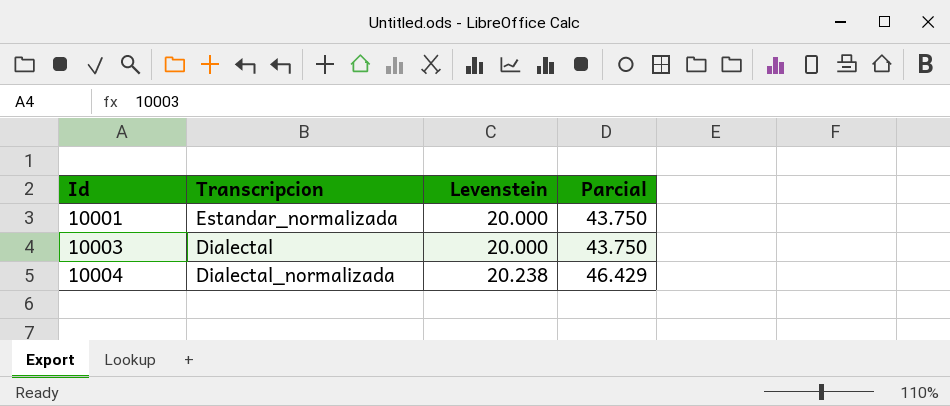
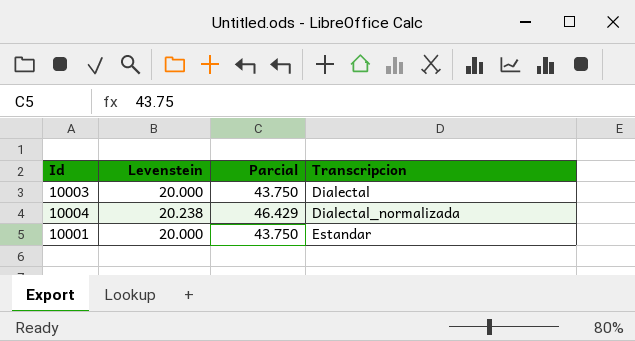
row order: Id ascending -> Transcripcion ascending
column Transcripcion | position: 2 -> 4
10001 | Transcripcion: Estandar_normalizada -> Estandar

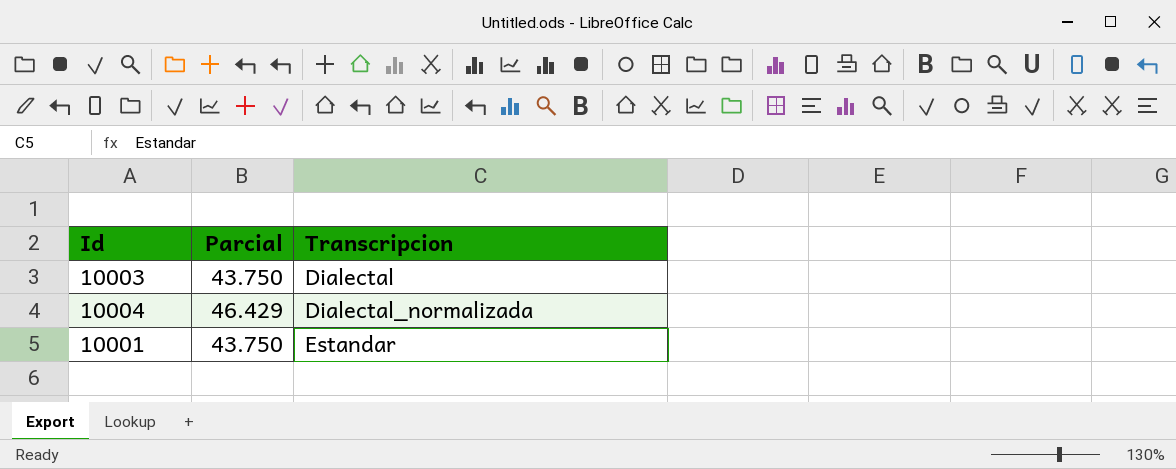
column Levenstein | position: 2 -> none

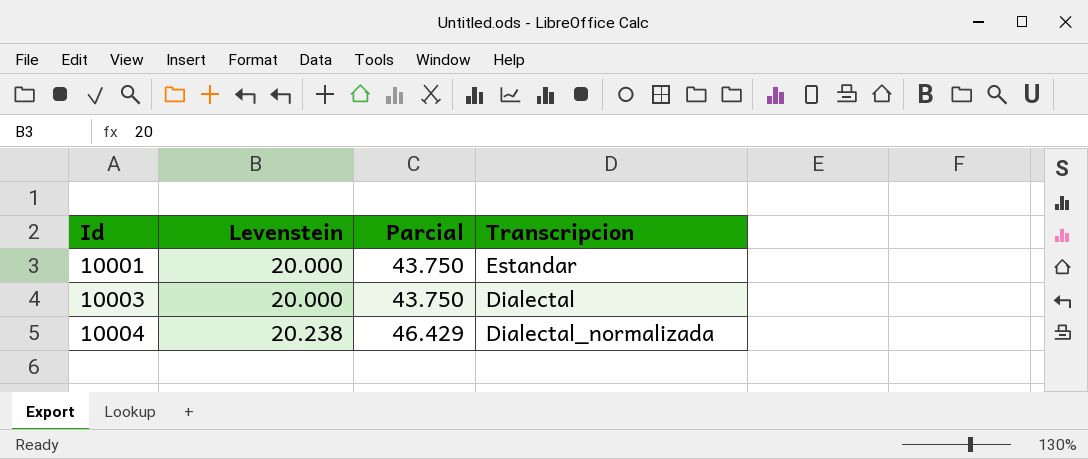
row order: Transcripcion ascending -> Id ascending
column Levenstein | position: none -> 2

